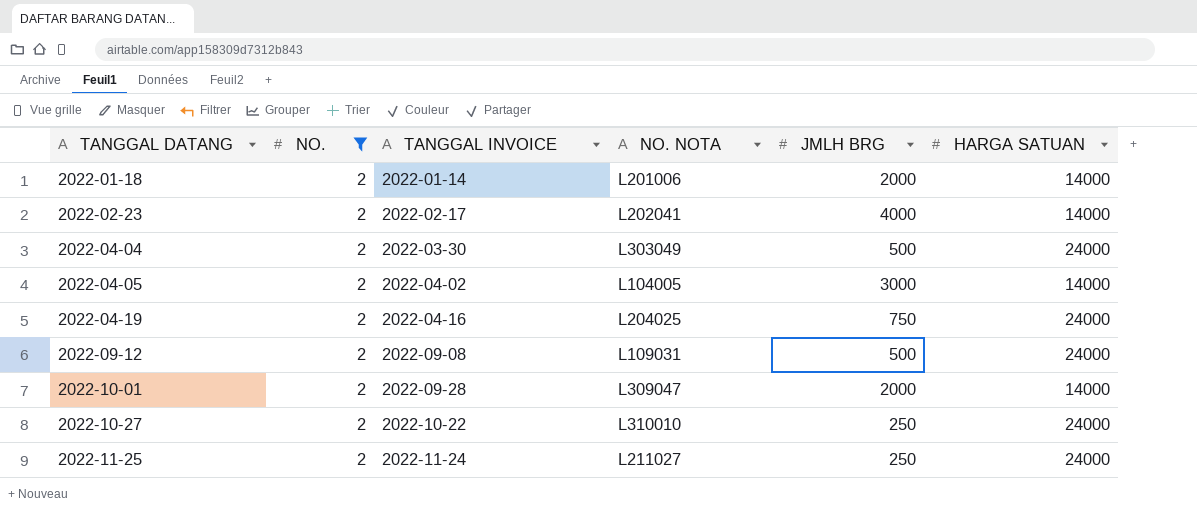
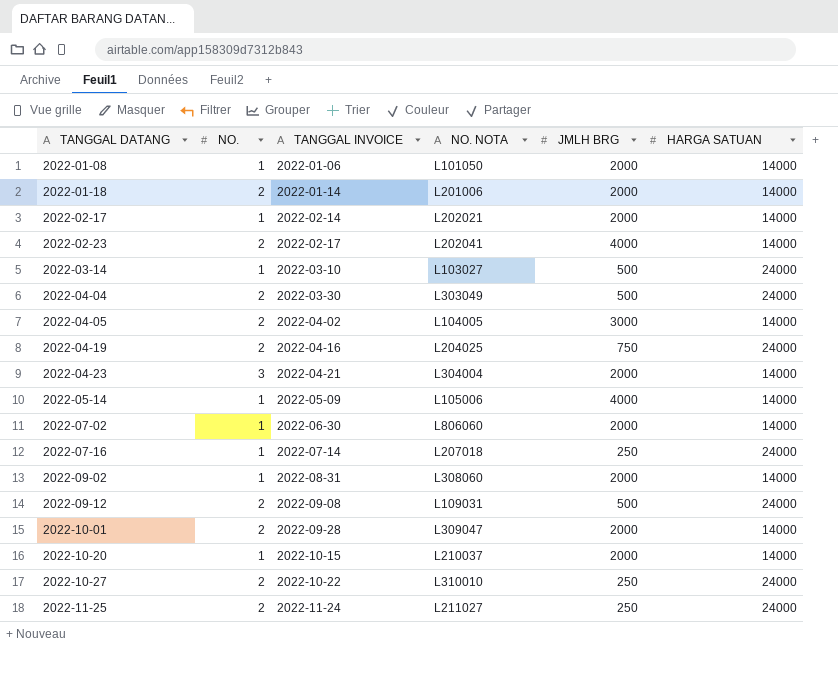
filter: NO. = 2 -> none

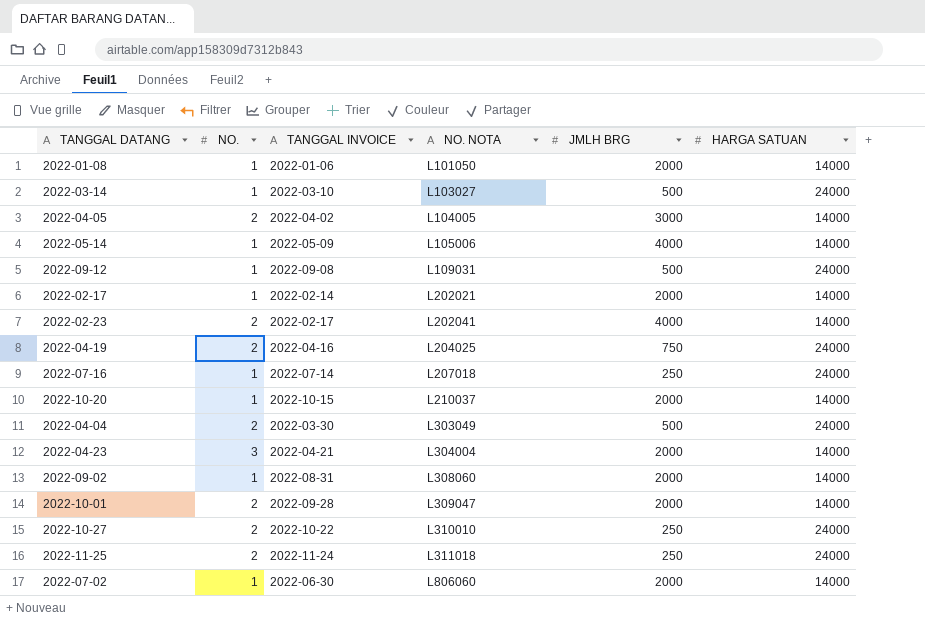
row order: TANGGAL DATANG ascending -> NO. NOTA ascending
row 2022-01-18: 2 | 2022-01-14 | L201006 | 2000 | 14000 -> none
2022-09-12 | NO.: 2 -> 1
2022-11-25 | NO. NOTA: L211027 -> L311018

